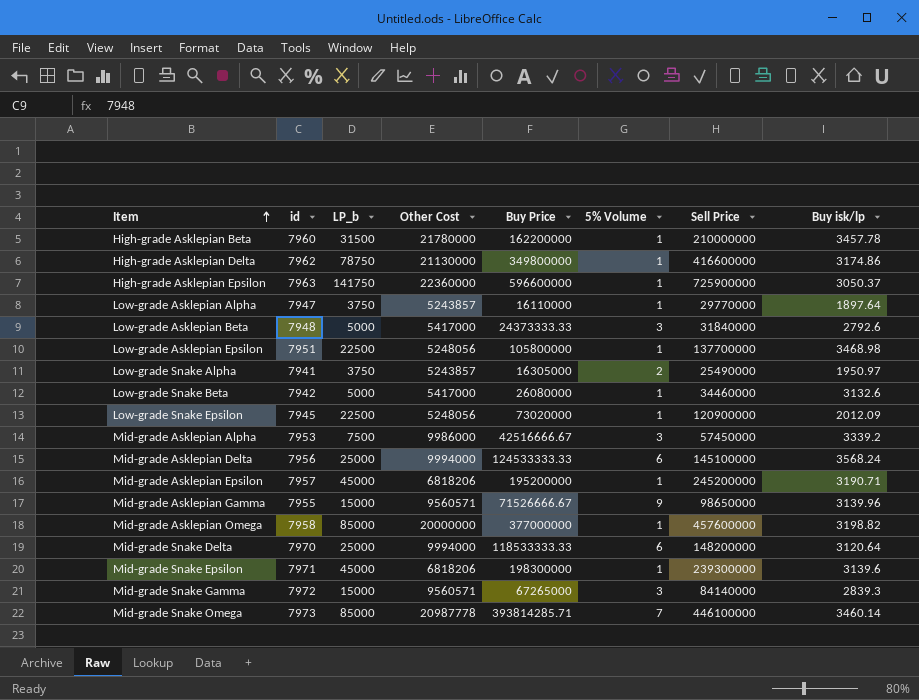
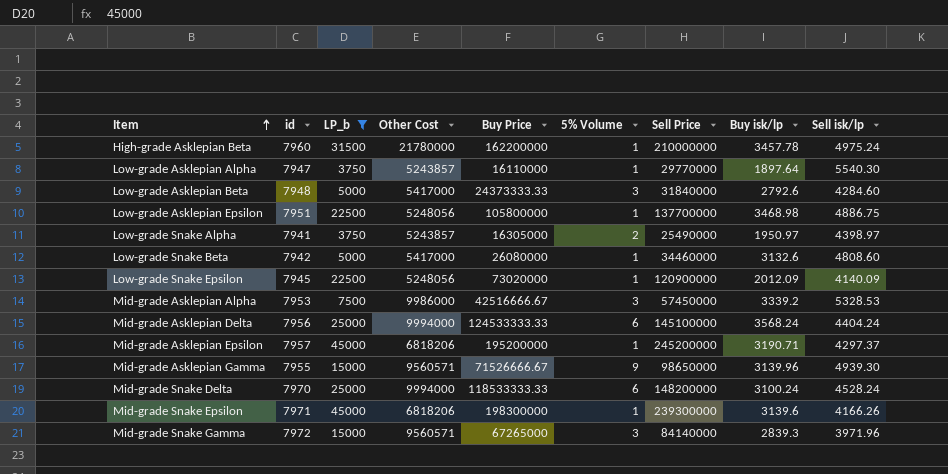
filter: none -> LP_b <= 45000
column Sell isk/lp | position: none -> 9
Mid-grade Snake Delta | Buy isk/lp: 3120.64 -> 3100.24

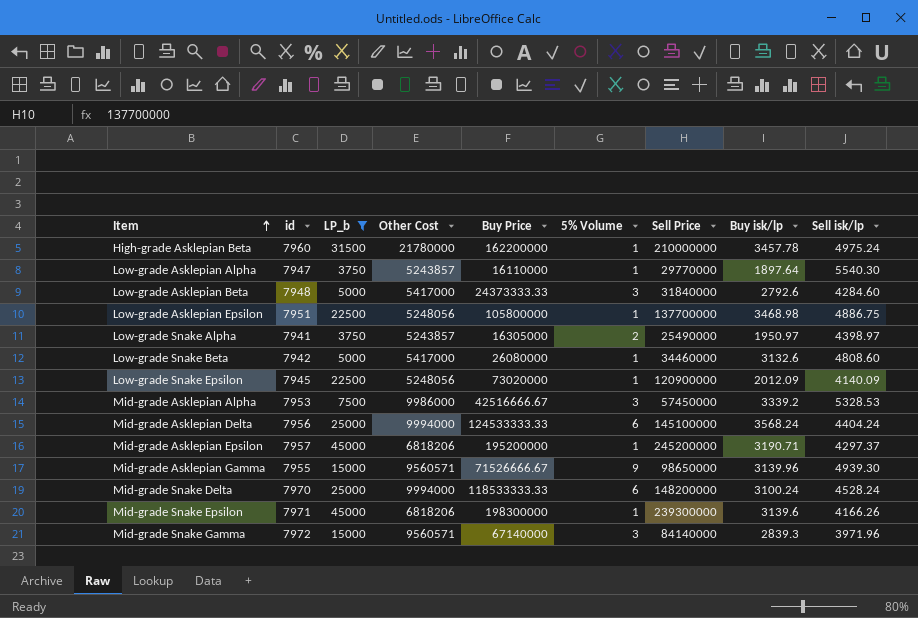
Mid-grade Snake Gamma | Buy Price: 67265000 -> 67140000

